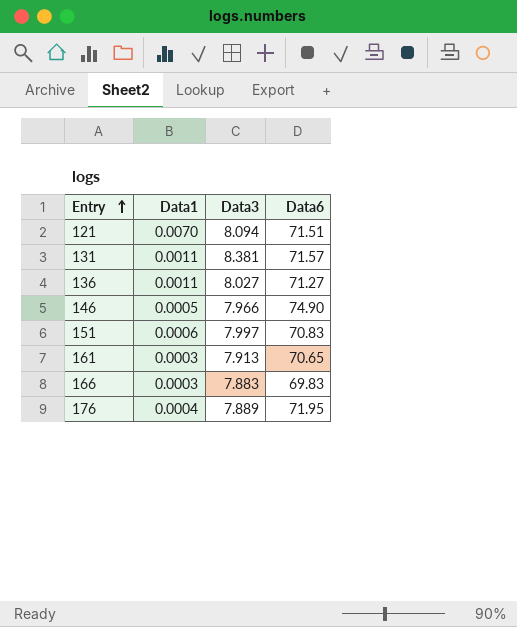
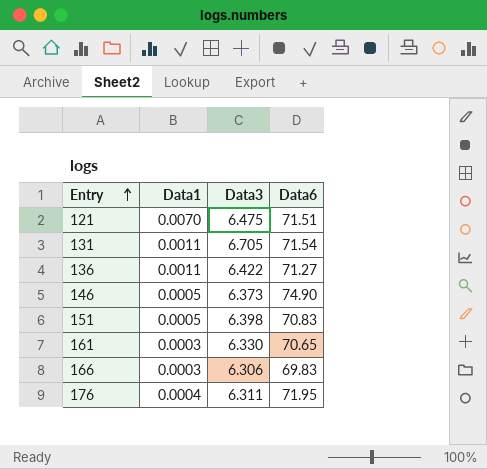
121 | Data3: 8.094 -> 6.475
131 | Data3: 8.381 -> 6.705
131 | Data6: 71.57 -> 71.54
136 | Data3: 8.027 -> 6.422
146 | Data3: 7.966 -> 6.373
151 | Data1: 0.0006 -> 0.0005
151 | Data3: 7.997 -> 6.398
161 | Data3: 7.913 -> 6.330
166 | Data3: 7.883 -> 6.306
176 | Data3: 7.889 -> 6.311

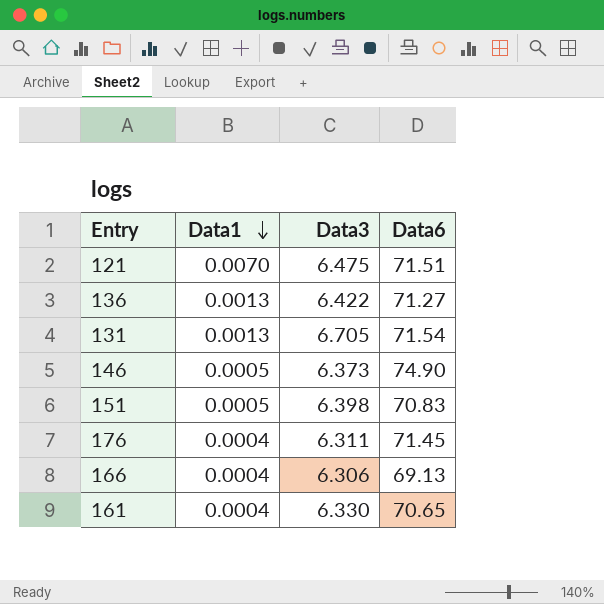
row order: Entry ascending -> Data1 descending
136 | Data1: 0.0011 -> 0.0013
131 | Data1: 0.0011 -> 0.0013
176 | Data6: 71.95 -> 71.45
166 | Data1: 0.0003 -> 0.0004
166 | Data6: 69.83 -> 69.13
161 | Data1: 0.0003 -> 0.0004

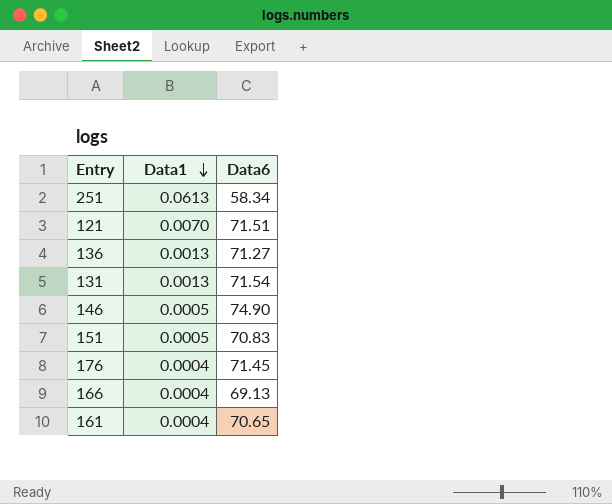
column Data3 | position: 3 -> none
row 251: none -> 0.0613 | 58.34

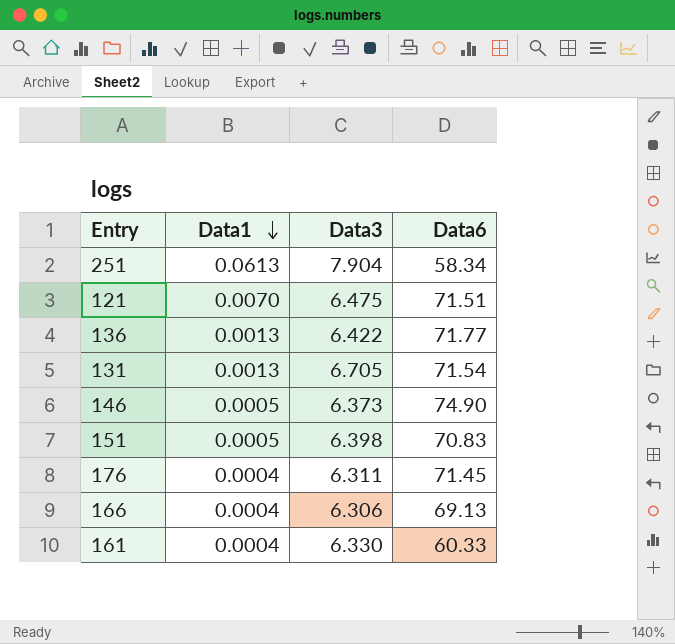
column Data3 | position: none -> 3
136 | Data6: 71.27 -> 71.77
161 | Data6: 70.65 -> 60.33

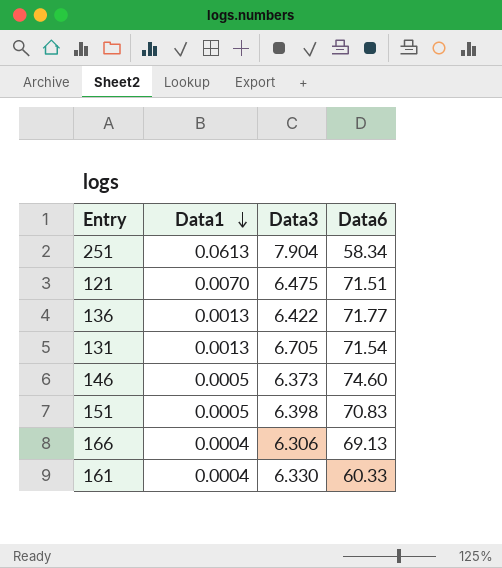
row 176: 0.0004 | 6.311 | 71.45 -> none
146 | Data6: 74.90 -> 74.60

